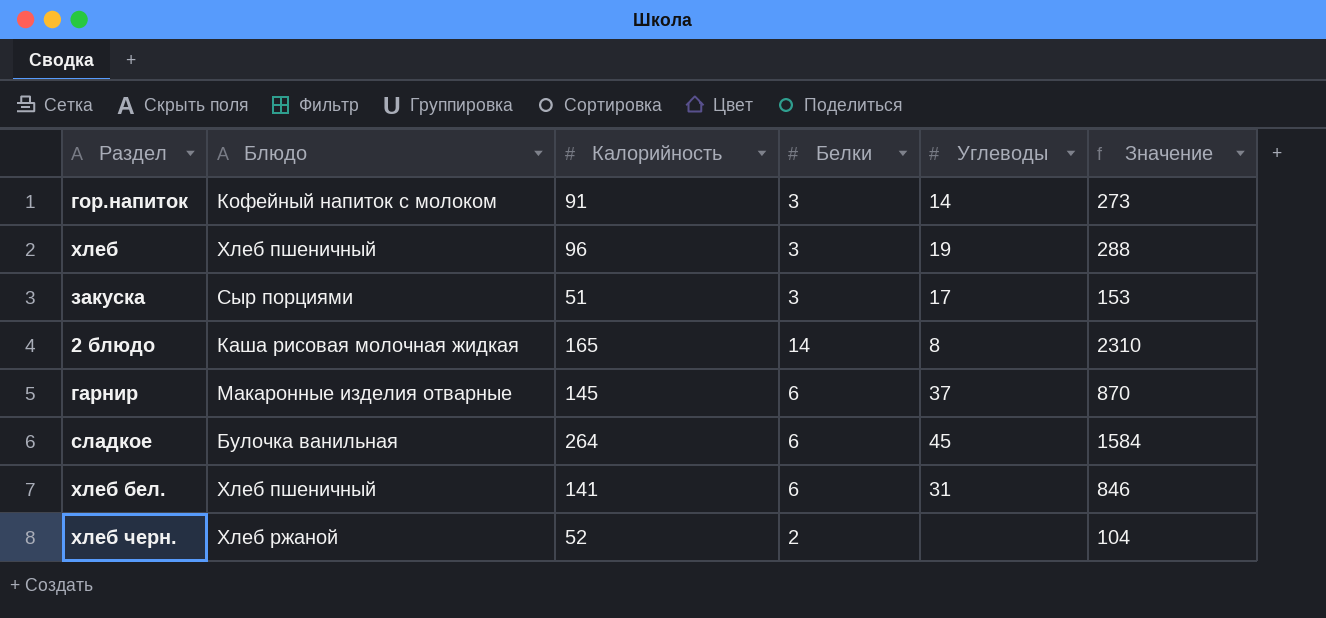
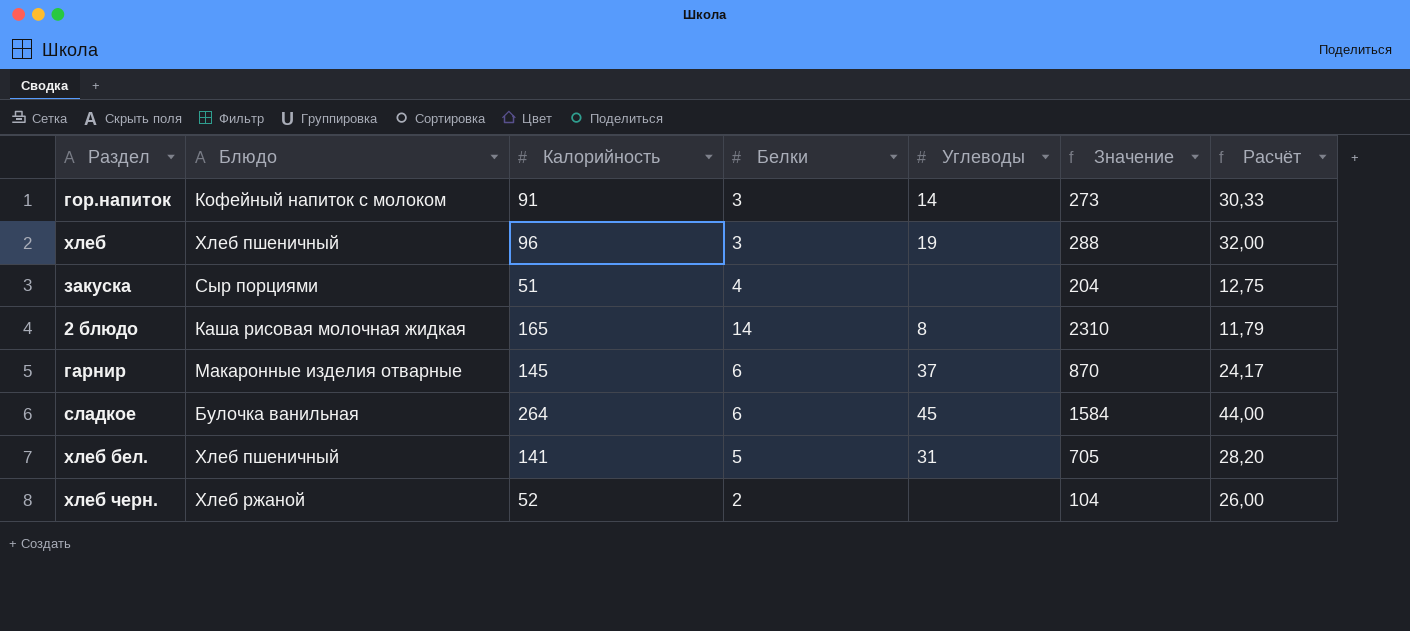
column Расчёт | formula: none -> [Калорийность] / [Белки]
закуска | Белки: 3 -> 4
закуска | Углеводы: 17 -> none
закуска | Значение: 153 -> 204
хлеб бел. | Белки: 6 -> 5
хлеб бел. | Значение: 846 -> 705

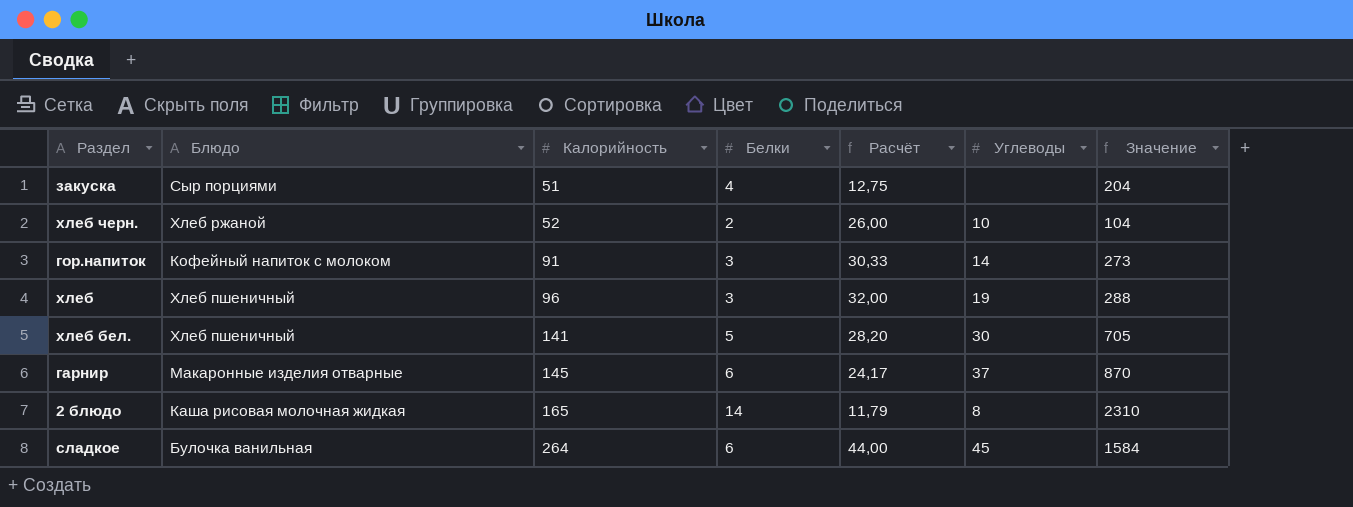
row order: none -> Калорийность ascending
column Расчёт | position: 7 -> 5
хлеб черн. | Углеводы: none -> 10
хлеб бел. | Углеводы: 31 -> 30

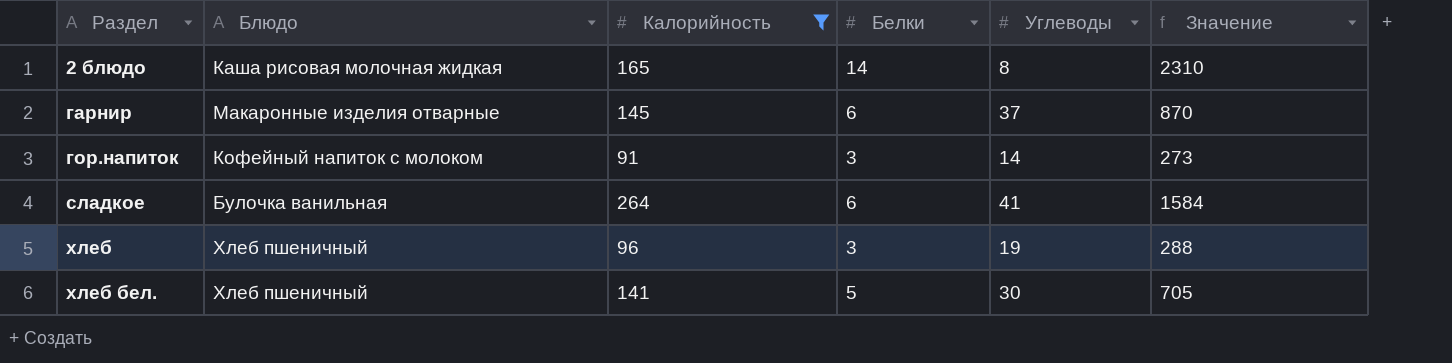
filter: none -> Калорийность >= 91
row order: Калорийность ascending -> Раздел ascending
column Расчёт | formula: [Калорийность] / [Белки] -> none
сладкое | Углеводы: 45 -> 41

